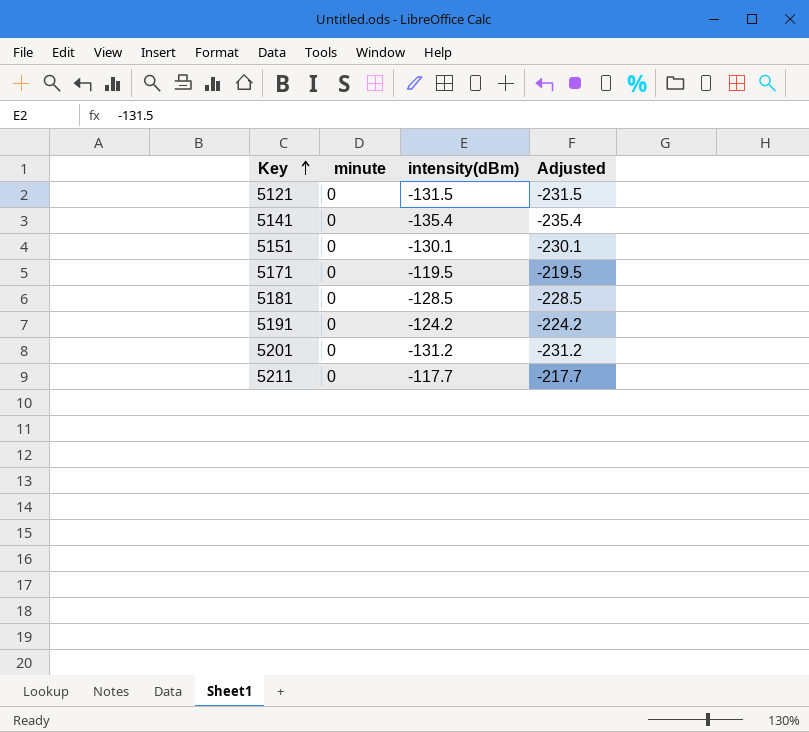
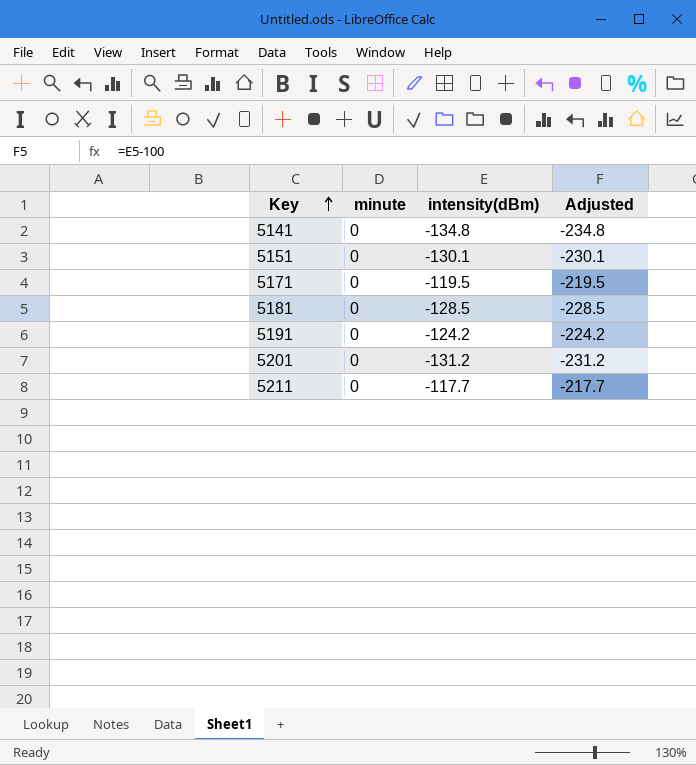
row 5121: 0 | -131.5 | -231.5 -> none
5141 | intensity(dBm): -135.4 -> -134.8
5141 | Adjusted: -235.4 -> -234.8

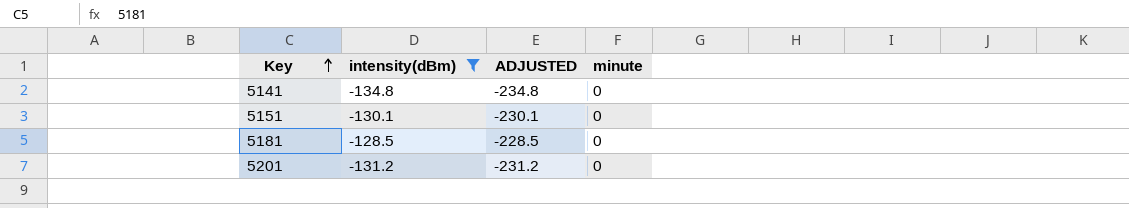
filter: none -> intensity(dBm) <= -128.5
column name: Adjusted -> ADJUSTED
column minute | position: 2 -> 4

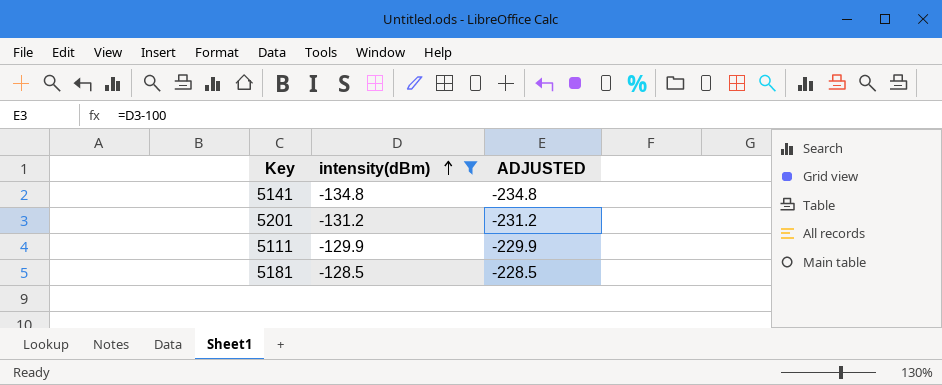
row order: Key ascending -> intensity(dBm) ascending
column minute | position: 4 -> none
row 5151: -130.1 | -230.1 | 0 -> none
row 5111: none -> -129.9 | -229.9

